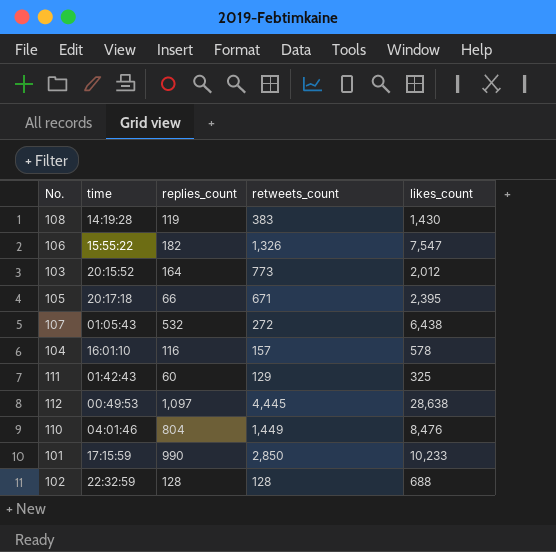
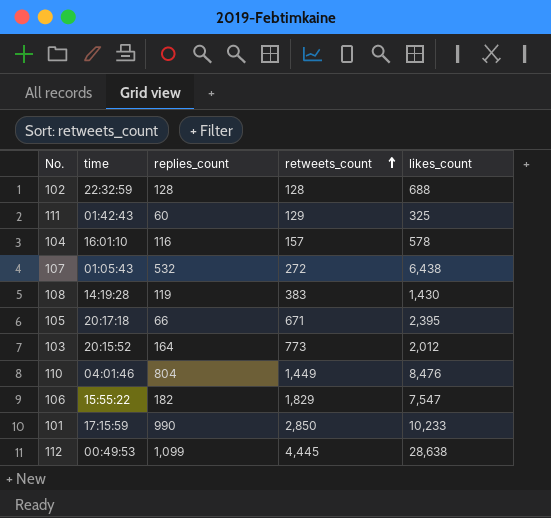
row order: none -> retweets_count ascending
106 | retweets_count: 1,326 -> 1,829
112 | replies_count: 1,097 -> 1,099

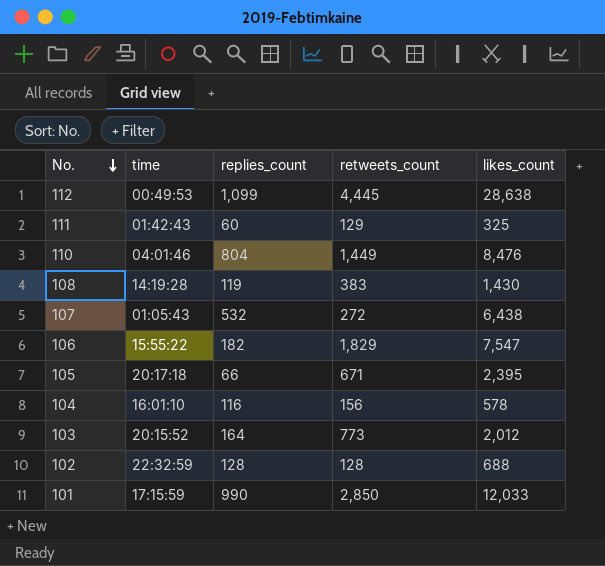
row order: retweets_count ascending -> No. descending
104 | retweets_count: 157 -> 156
101 | likes_count: 10,233 -> 12,033

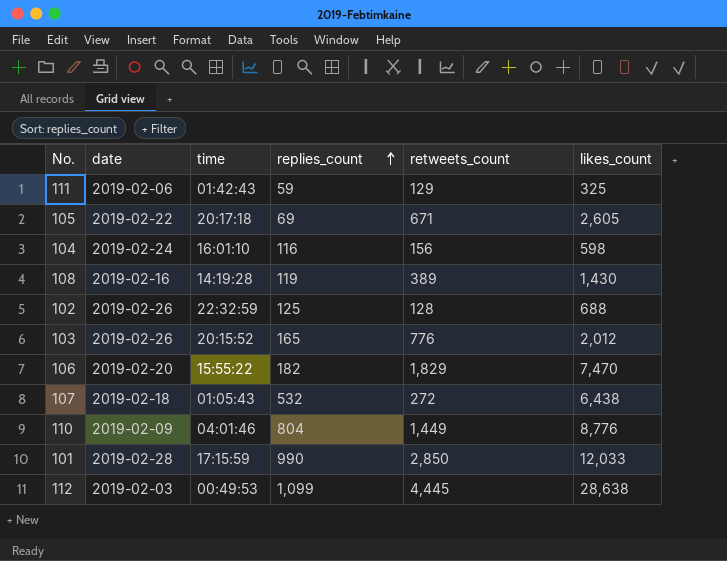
row order: No. descending -> replies_count ascending
column date | position: none -> 2
111 | replies_count: 60 -> 59
105 | replies_count: 66 -> 69
105 | likes_count: 2,395 -> 2,605
104 | likes_count: 578 -> 598
108 | retweets_count: 383 -> 389
102 | replies_count: 128 -> 125
103 | replies_count: 164 -> 165
103 | retweets_count: 773 -> 776
106 | likes_count: 7,547 -> 7,470
110 | likes_count: 8,476 -> 8,776

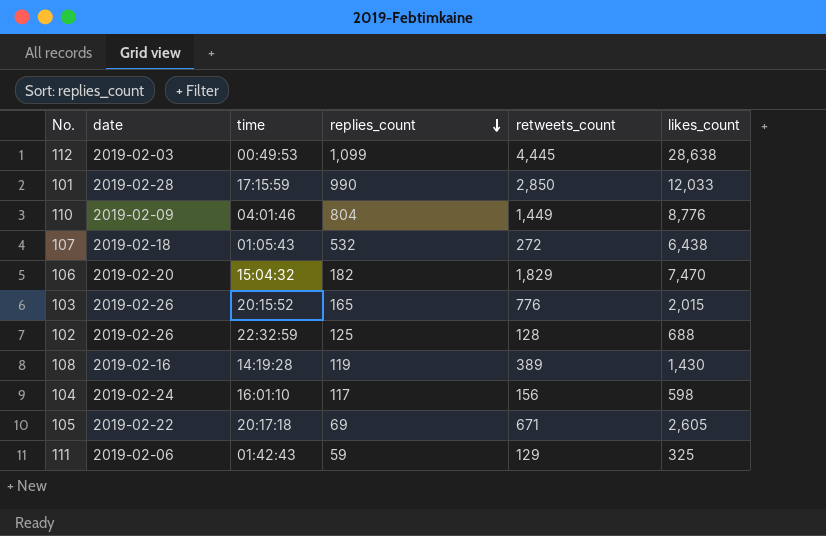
row order: replies_count ascending -> replies_count descending
106 | time: 15:55:22 -> 15:04:32
103 | likes_count: 2,012 -> 2,015
104 | replies_count: 116 -> 117

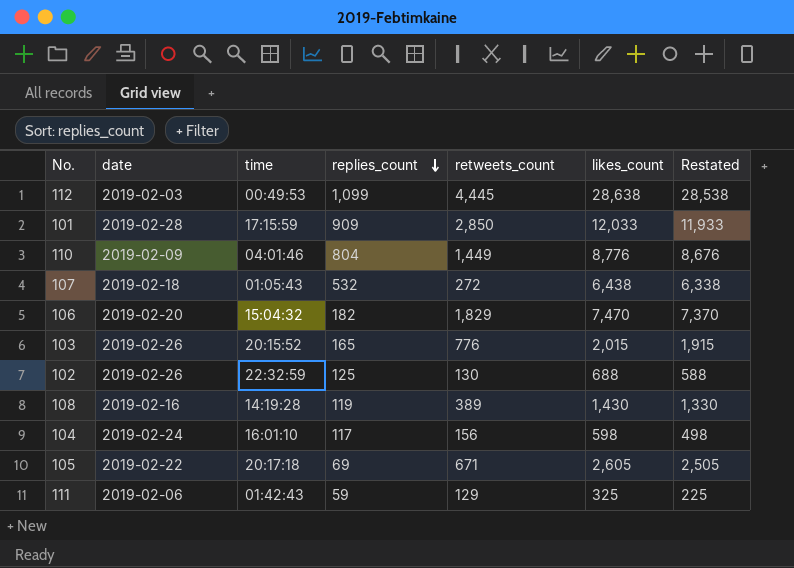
column Restated | formula: none -> [likes_count] - 100
101 | replies_count: 990 -> 909
102 | retweets_count: 128 -> 130

